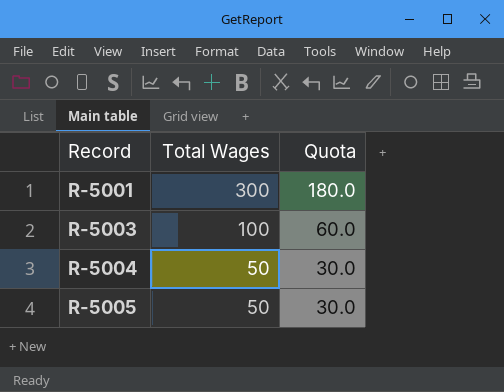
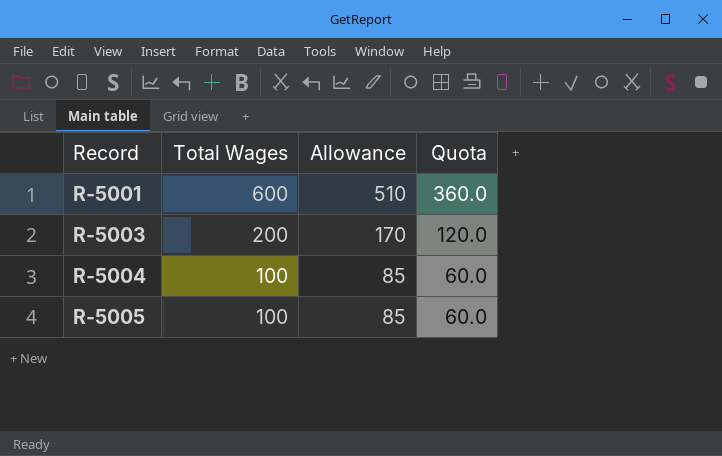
column Allowance | formula: none -> [Total Wages] * 0.85
R-5001 | Total Wages: 300 -> 600
R-5001 | Quota: 180.0 -> 360.0
R-5003 | Total Wages: 100 -> 200
R-5003 | Quota: 60.0 -> 120.0
R-5004 | Total Wages: 50 -> 100
R-5004 | Quota: 30.0 -> 60.0
R-5005 | Total Wages: 50 -> 100
R-5005 | Quota: 30.0 -> 60.0

